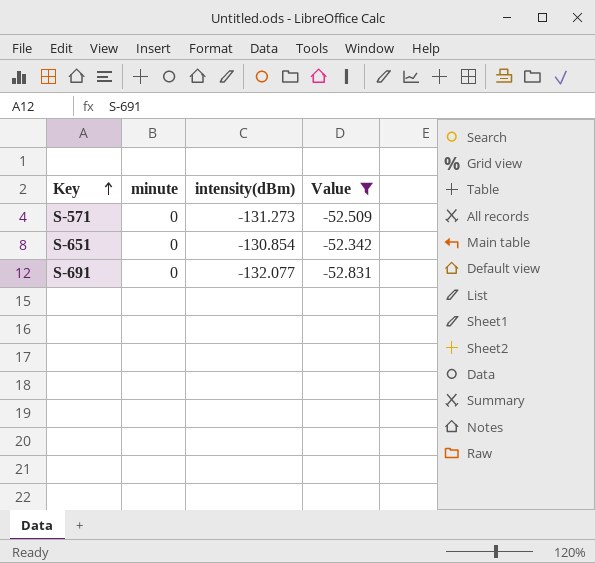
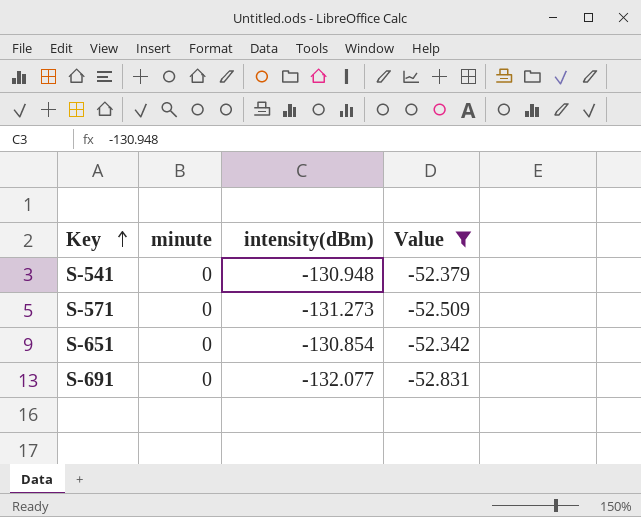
row S-541: none -> 0 | -130.948 | -52.379

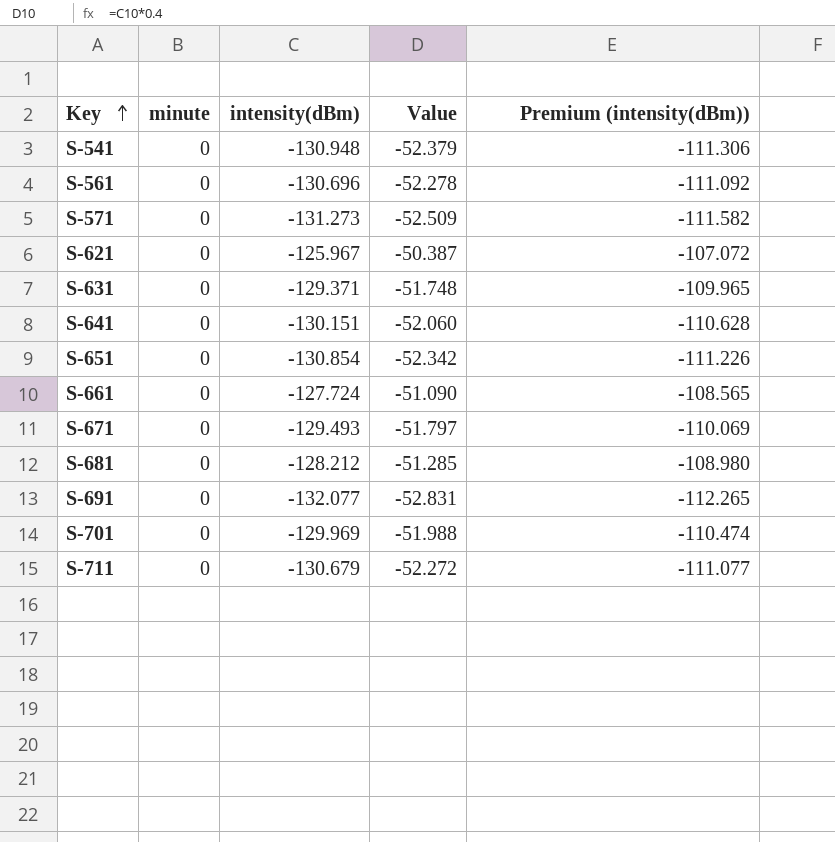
filter: Value <= -52.342 -> none
column Premium (intensity(dBm)) | formula: none -> [intensity(dBm)] * 0.85

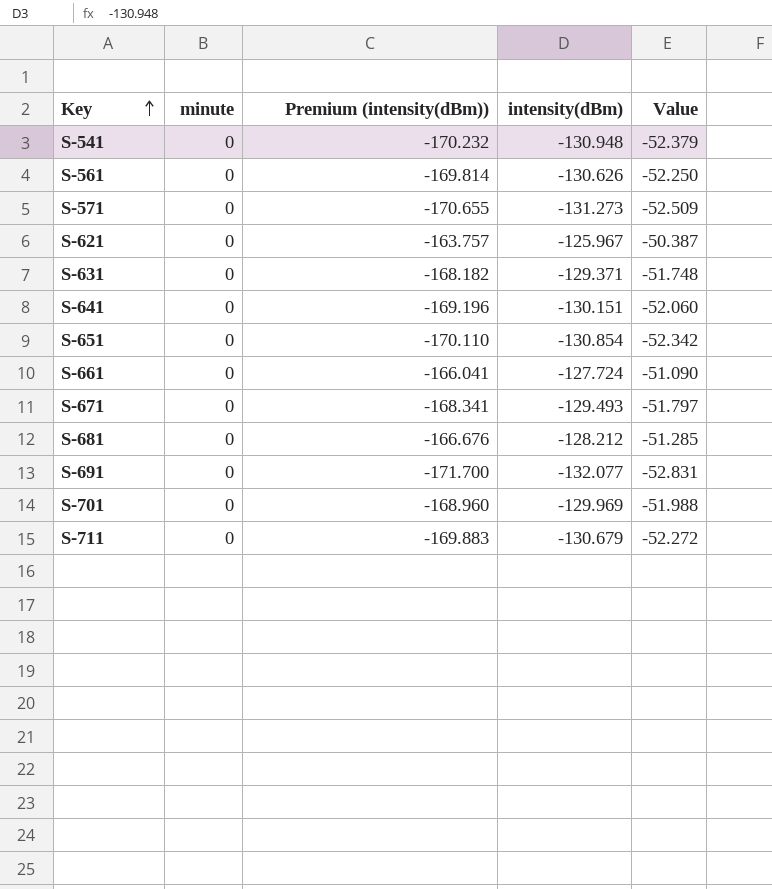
column Premium (intensity(dBm)) | formula: [intensity(dBm)] * 0.85 -> [intensity(dBm)] * 1.3
column Premium (intensity(dBm)) | position: 5 -> 3
S-561 | intensity(dBm): -130.696 -> -130.626
S-561 | Value: -52.278 -> -52.250

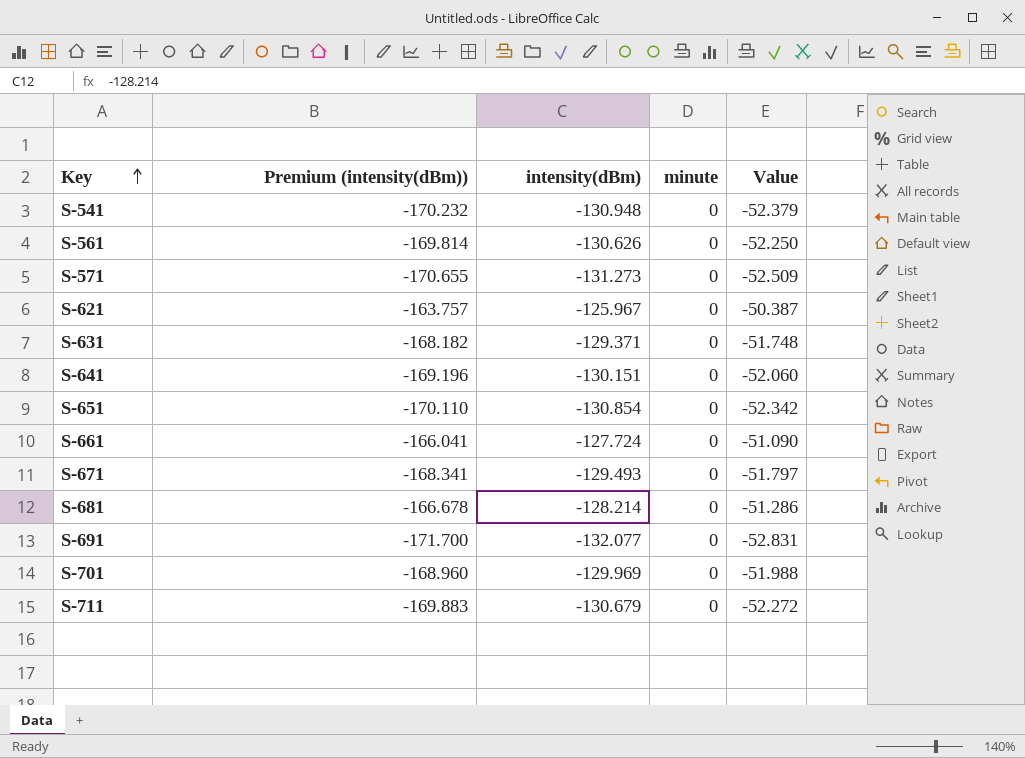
column minute | position: 2 -> 4
S-681 | Premium (intensity(dBm)): -166.676 -> -166.678
S-681 | intensity(dBm): -128.212 -> -128.214
S-681 | Value: -51.285 -> -51.286

